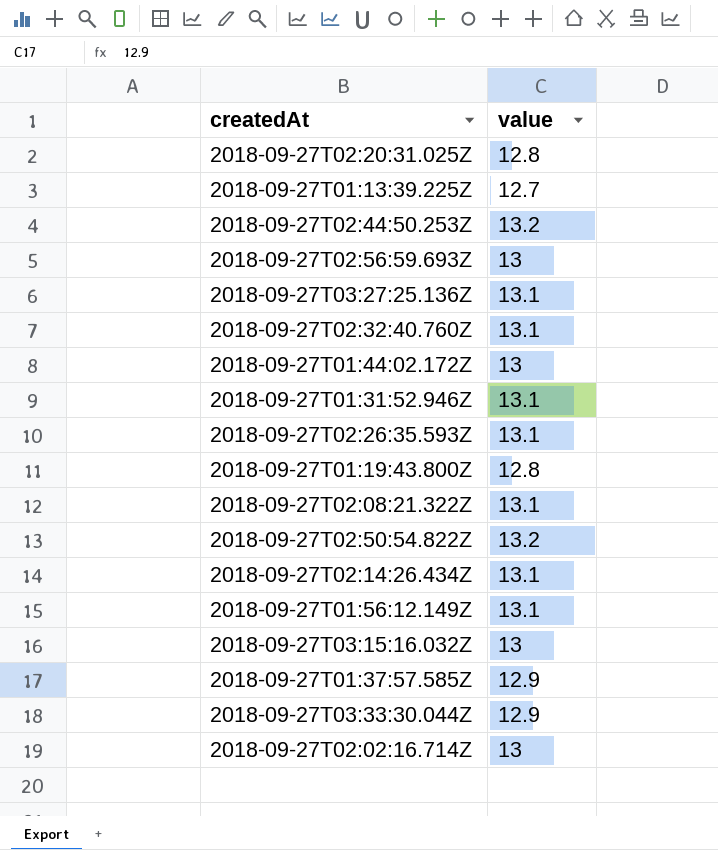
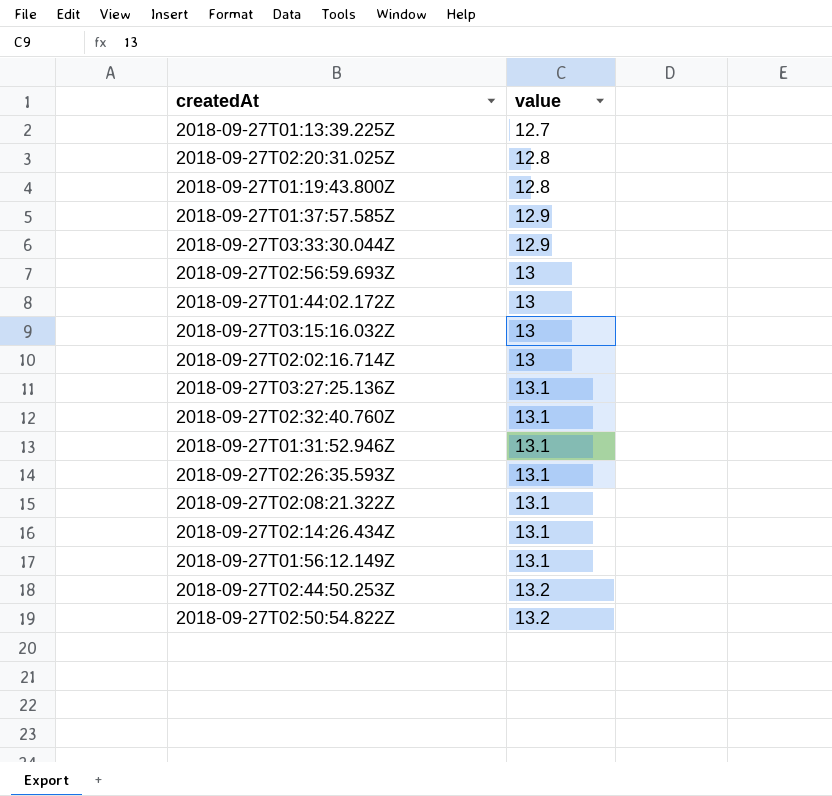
row order: none -> value ascending

